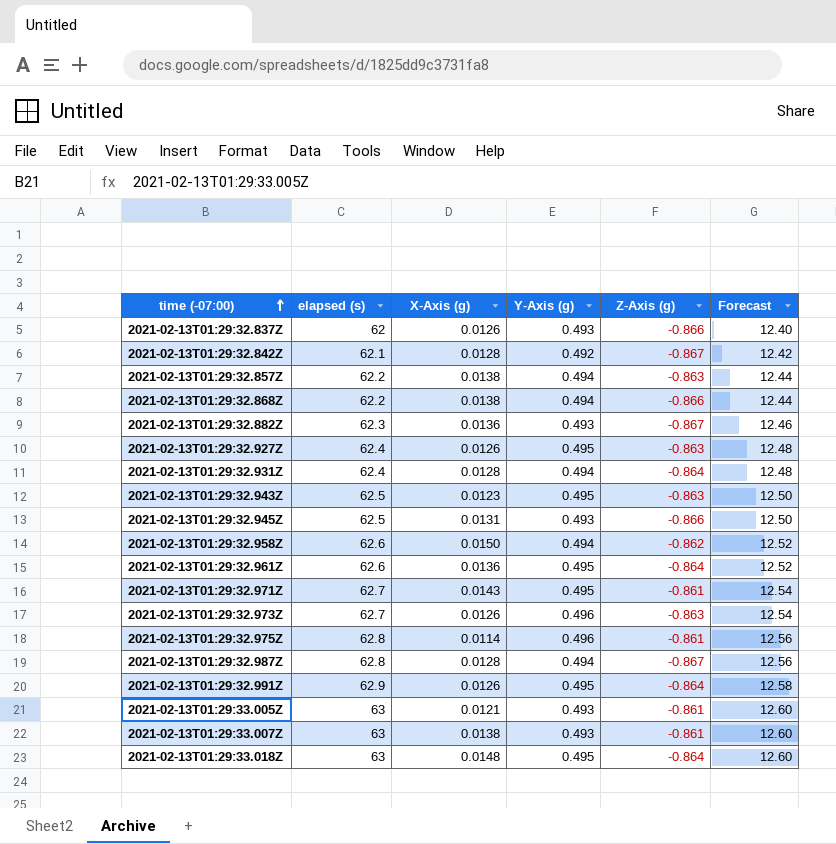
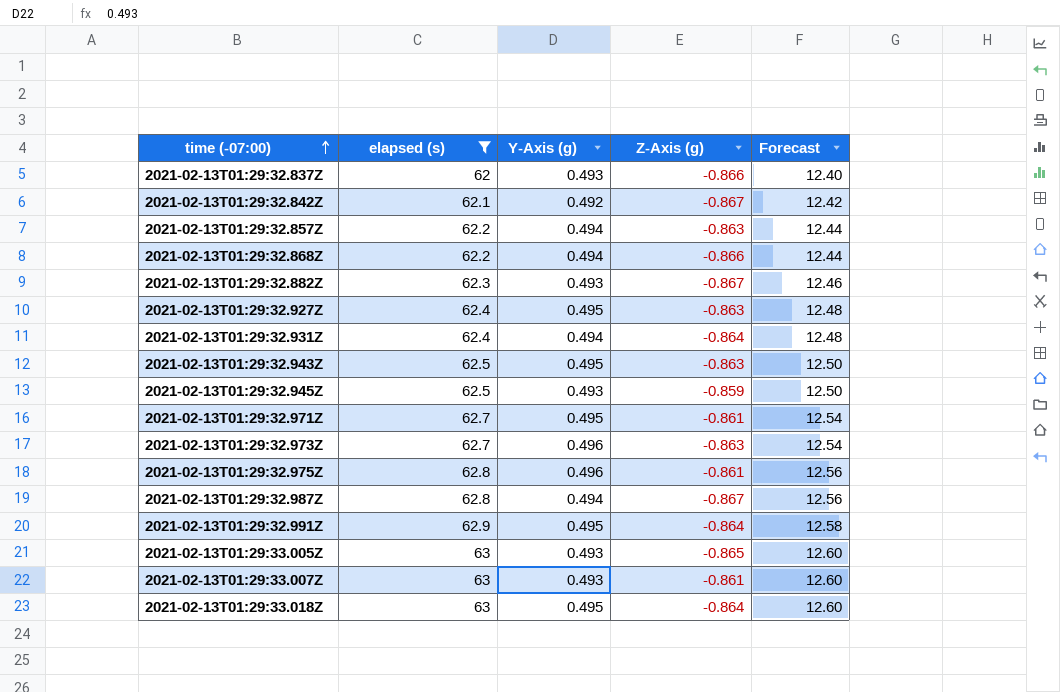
filter: none -> elapsed (s) != 62.6
column X-Axis (g) | position: 3 -> none
2021-02-13T01:29:32.945Z | Z-Axis (g): -0.866 -> -0.859
2021-02-13T01:29:33.005Z | Z-Axis (g): -0.861 -> -0.865

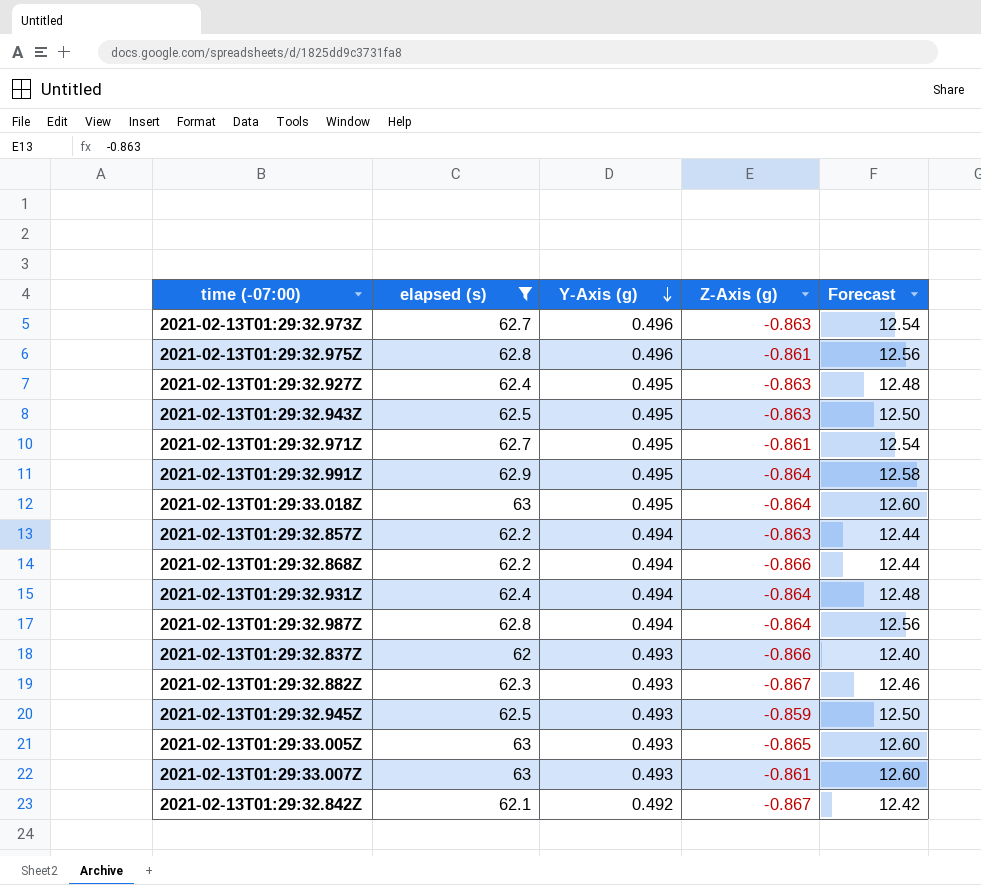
row order: time (-07:00) ascending -> Y-Axis (g) descending
2021-02-13T01:29:32.987Z | Z-Axis (g): -0.867 -> -0.864

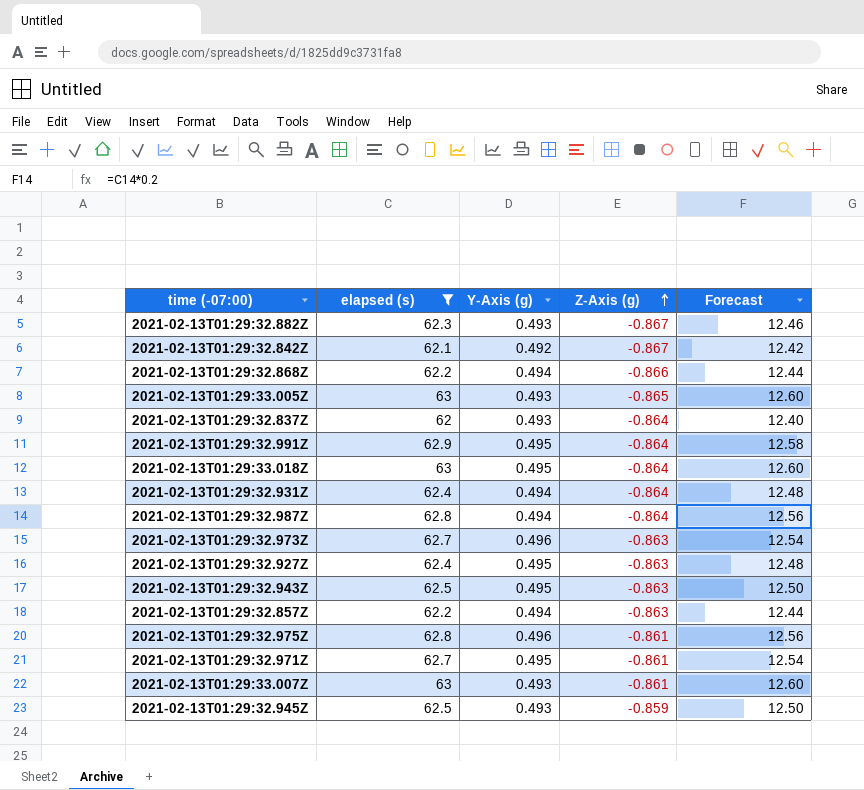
row order: Y-Axis (g) descending -> Z-Axis (g) ascending
2021-02-13T01:29:32.837Z | Z-Axis (g): -0.866 -> -0.864

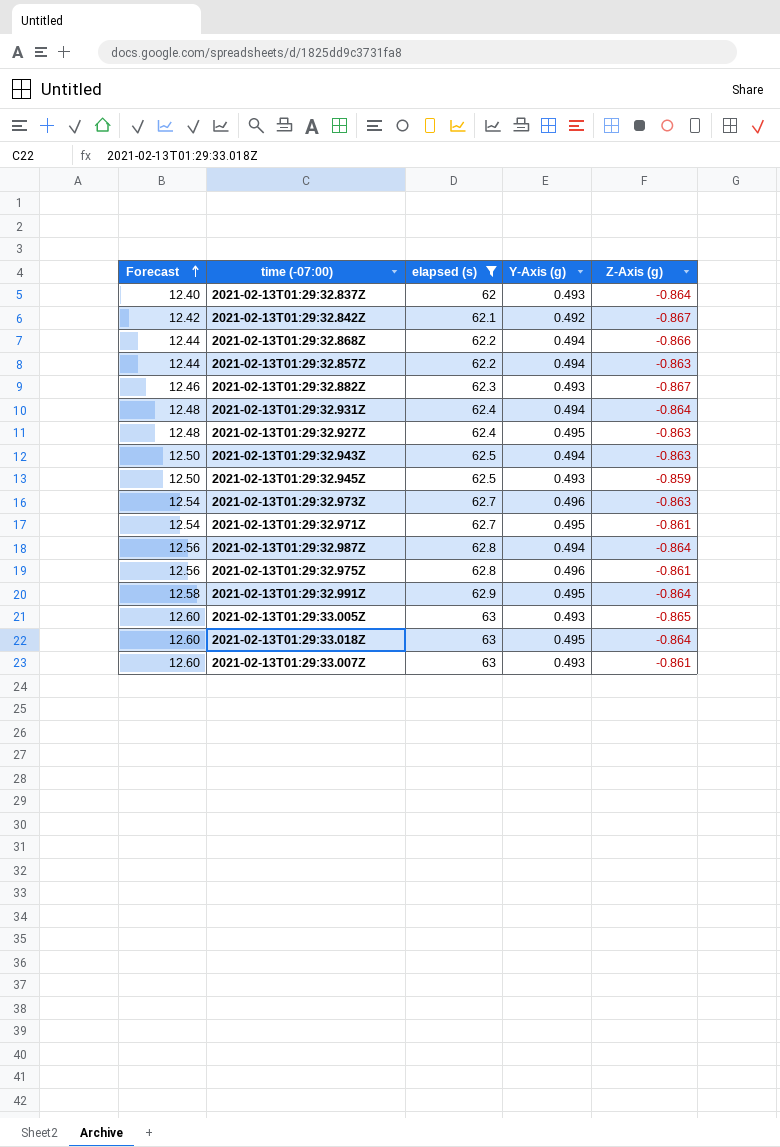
row order: Z-Axis (g) ascending -> Forecast ascending
column Forecast | position: 5 -> 1
2021-02-13T01:29:32.943Z | Y-Axis (g): 0.495 -> 0.494

